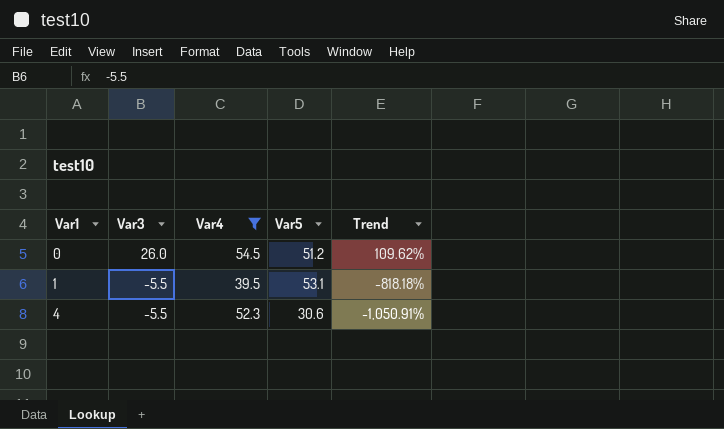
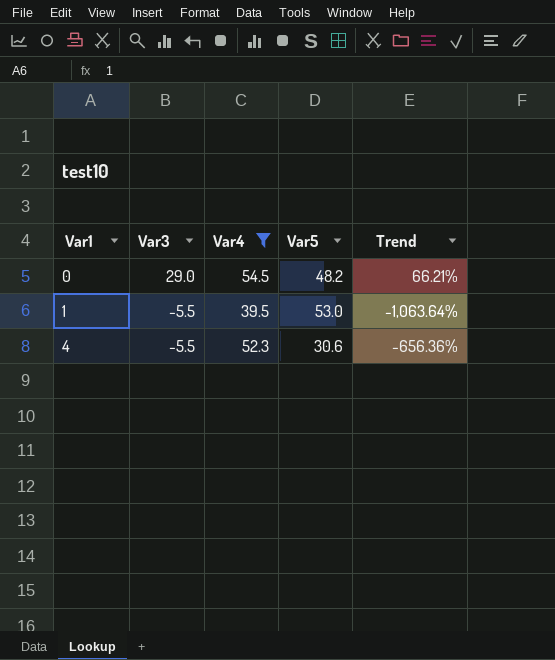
column Trend | formula: ([Var4] - [Var3]) / [Var3] -> ([Var5] - [Var3]) / [Var3]
0 | Var3: 26.0 -> 29.0
0 | Var5: 51.2 -> 48.2
1 | Var5: 53.1 -> 53.0

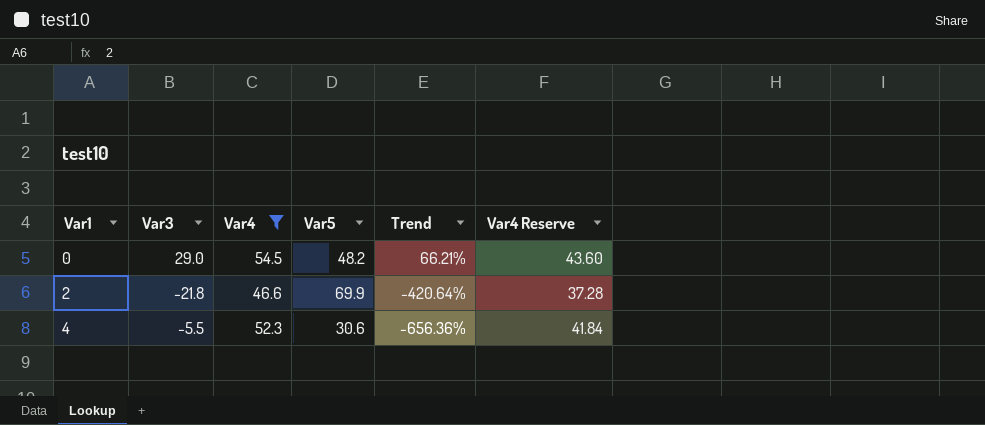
column Var4 Reserve | formula: none -> [Var4] * 0.8
row 1: -5.5 | 39.5 | 53.0 | -1,063.64% -> none
row 2: none -> -21.8 | 46.6 | 69.9 | -420.64% | 37.28

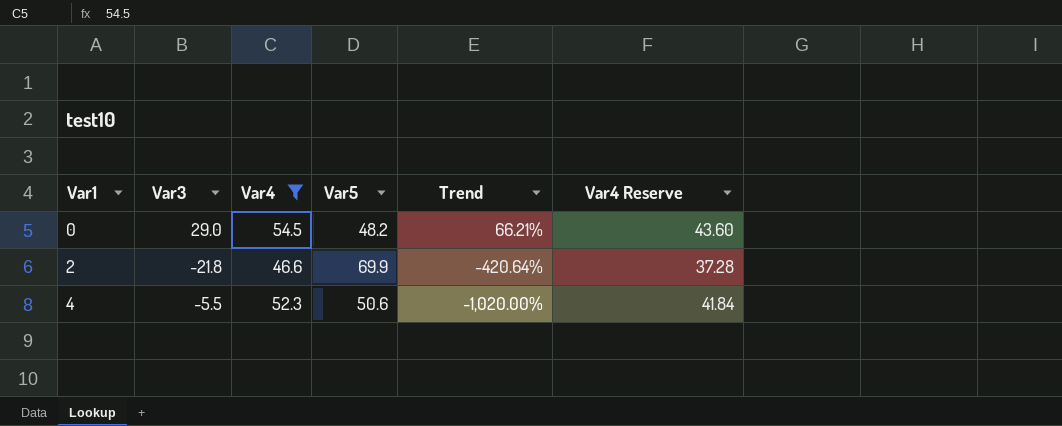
4 | Var5: 30.6 -> 50.6
4 | Trend: -656.36% -> -1,020.00%

